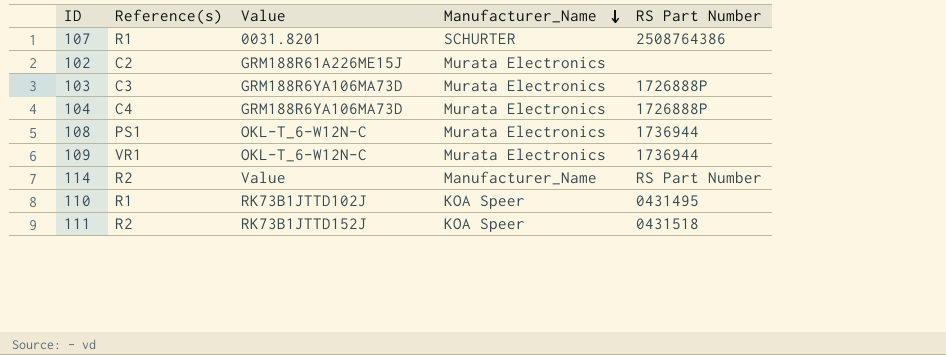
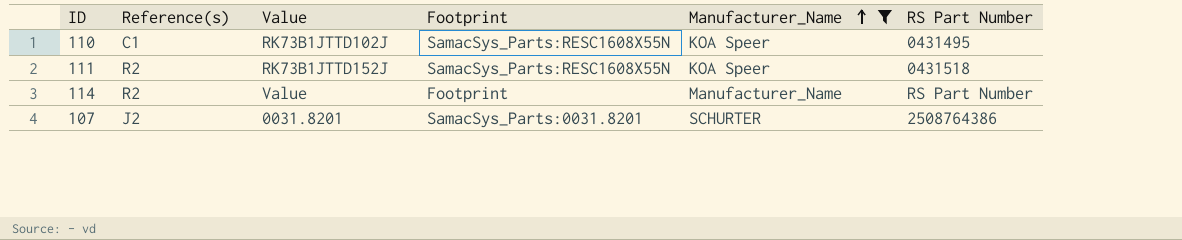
filter: none -> Manufacturer_Name != Murata Electronics
row order: Manufacturer_Name descending -> Manufacturer_Name ascending
column Footprint | position: none -> 4
110 | Reference(s): R1 -> C1
107 | Reference(s): R1 -> J2

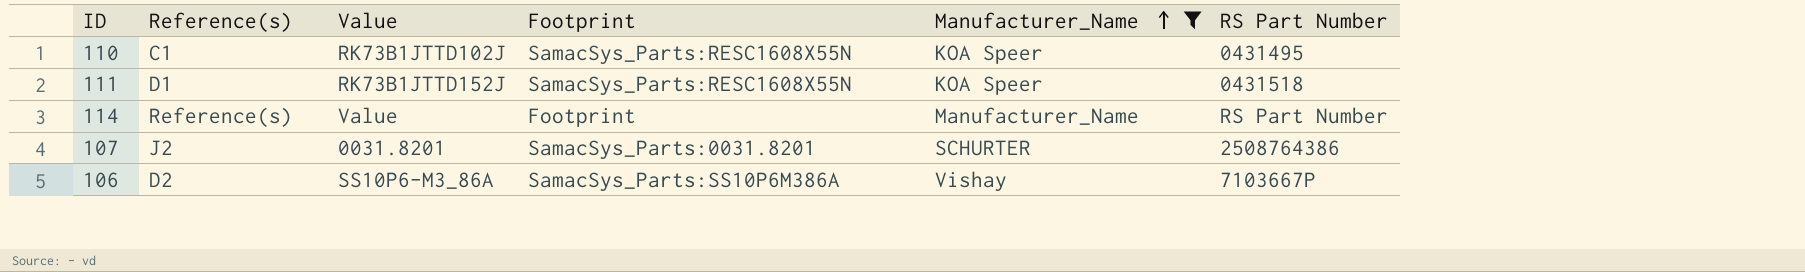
111 | Reference(s): R2 -> D1
114 | Reference(s): R2 -> Reference(s)
row 106: none -> D2 | SS10P6-M3_86A | SamacSys_Parts:SS10P6M386A | Vishay | 7103667P

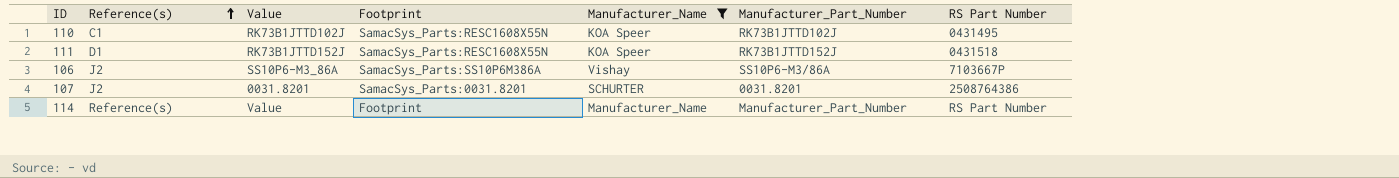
row order: Manufacturer_Name ascending -> Reference(s) ascending
column Manufacturer_Part_Number | position: none -> 6
106 | Reference(s): D2 -> J2

